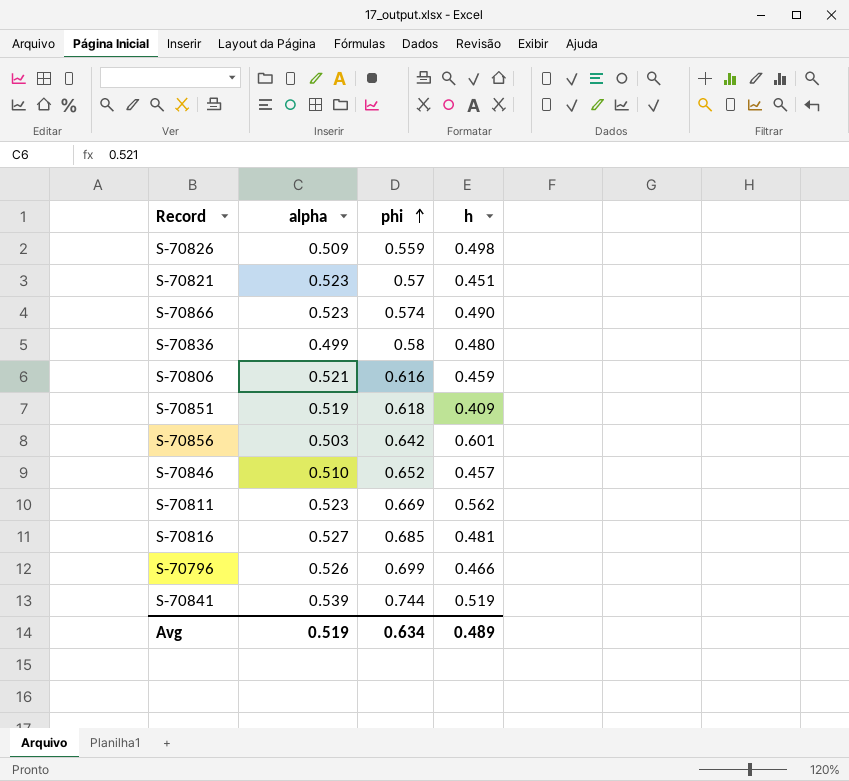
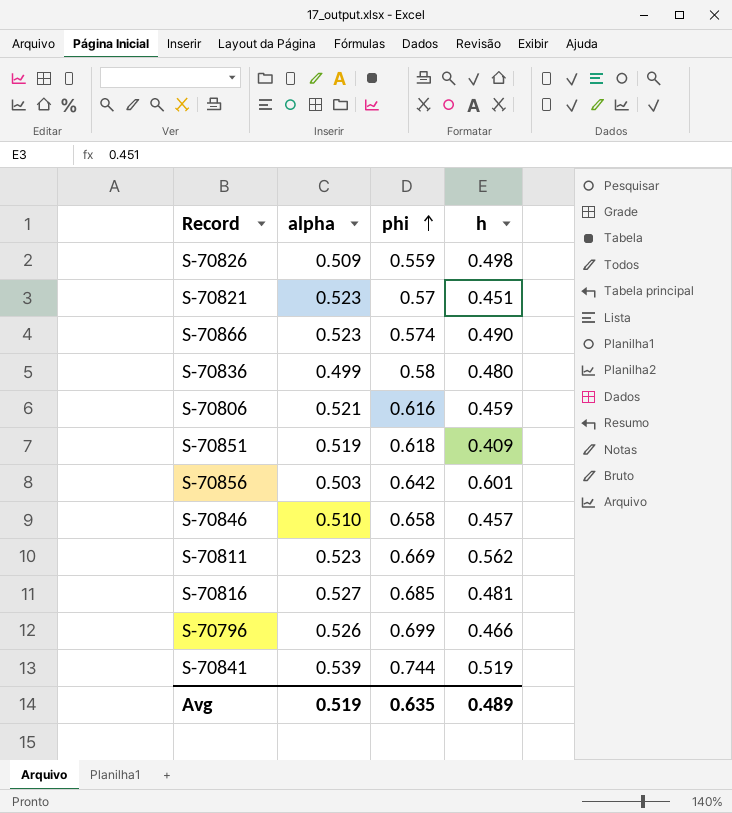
S-70846 | phi: 0.652 -> 0.658
Avg | phi: 0.634 -> 0.635

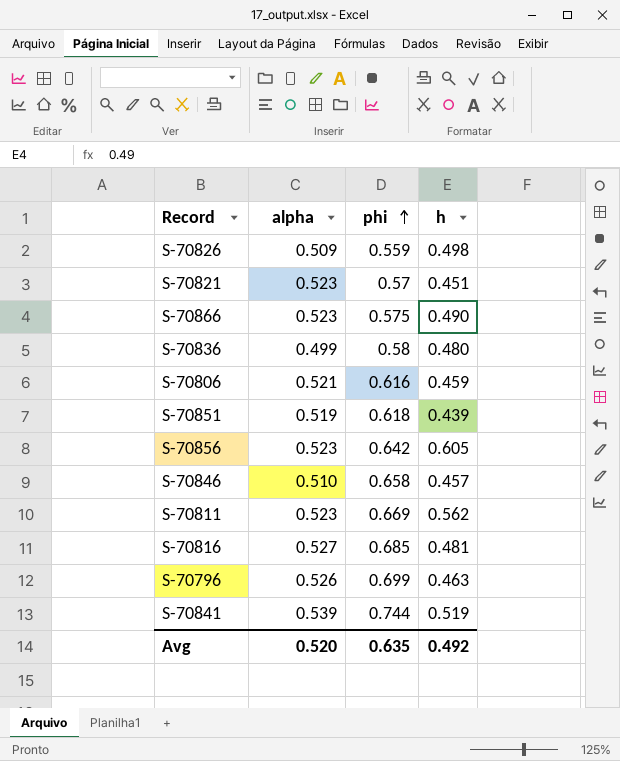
S-70866 | phi: 0.574 -> 0.575
S-70851 | h: 0.409 -> 0.439
S-70856 | alpha: 0.503 -> 0.523
S-70856 | h: 0.601 -> 0.605
S-70796 | h: 0.466 -> 0.463
Avg | alpha: 0.519 -> 0.520
Avg | h: 0.489 -> 0.492

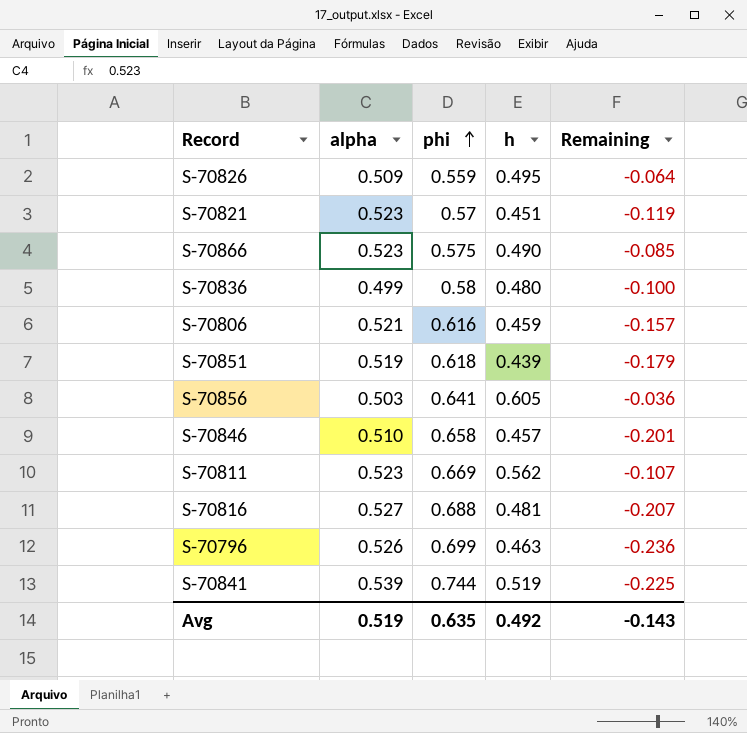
column Remaining | formula: none -> [h] - [phi]
S-70826 | h: 0.498 -> 0.495
S-70856 | alpha: 0.523 -> 0.503
S-70856 | phi: 0.642 -> 0.641
S-70816 | phi: 0.685 -> 0.688
Avg | alpha: 0.520 -> 0.519

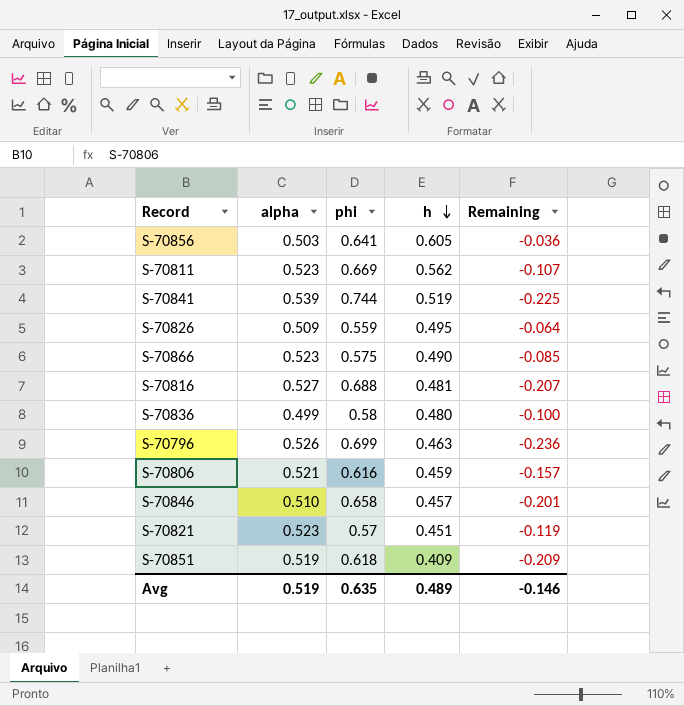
row order: phi ascending -> h descending
S-70851 | h: 0.439 -> 0.409
S-70851 | Remaining: -0.179 -> -0.209
Avg | h: 0.492 -> 0.489
Avg | Remaining: -0.143 -> -0.146

